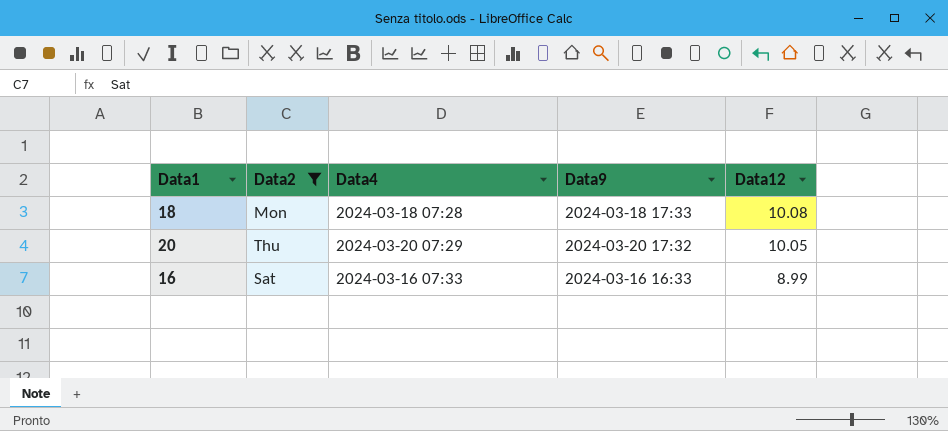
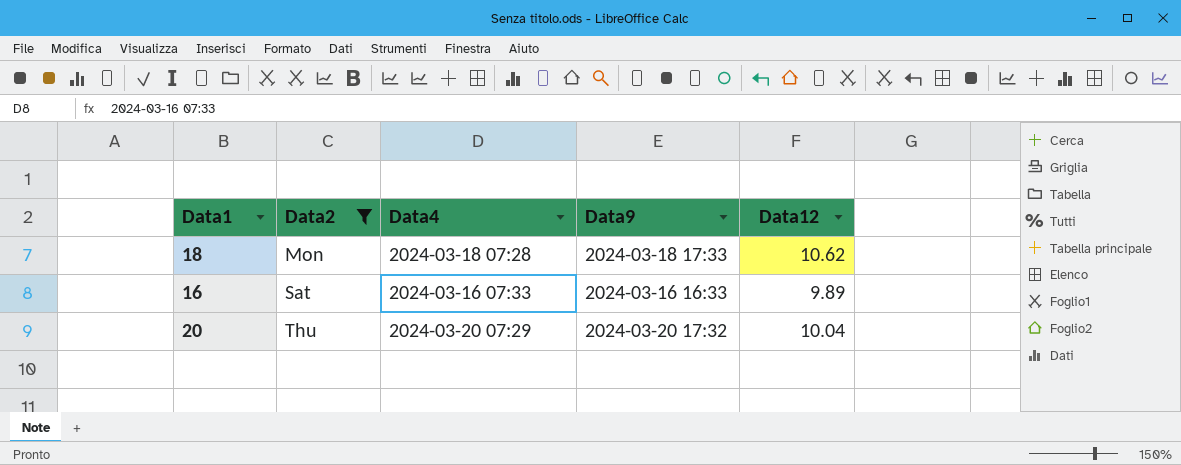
row order: Data12 descending -> Data2 ascending
18 | Data12: 10.08 -> 10.62
16 | Data12: 8.99 -> 9.89
20 | Data12: 10.05 -> 10.04

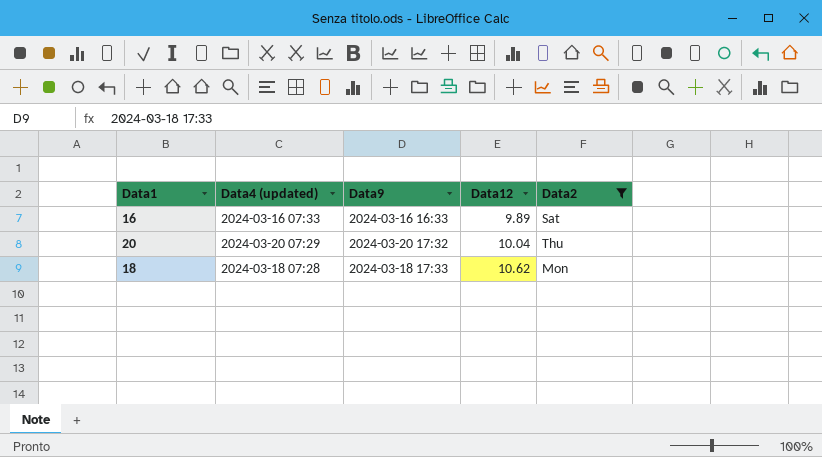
row order: Data2 ascending -> Data12 ascending
column name: Data4 -> Data4 (updated)
column Data2 | position: 2 -> 5

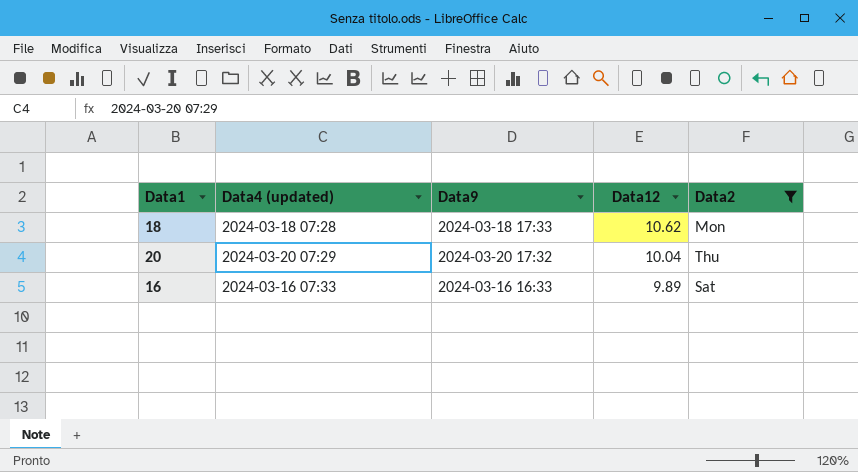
row order: Data12 ascending -> Data12 descending

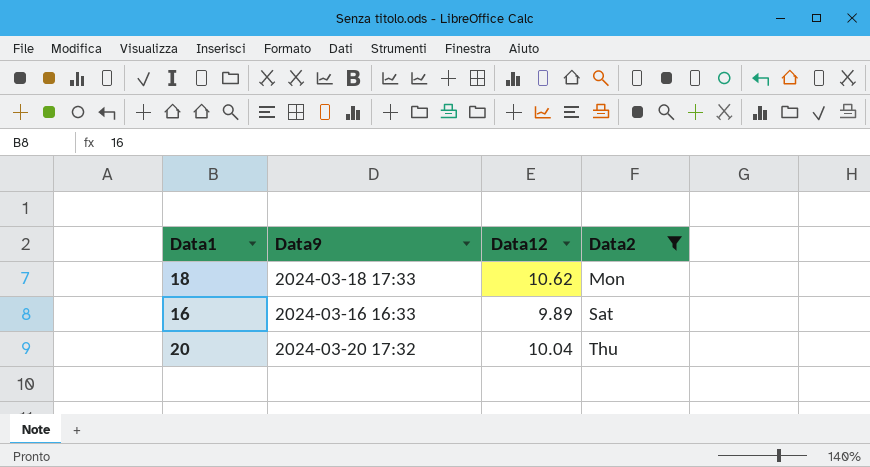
row order: Data12 descending -> Data2 ascending
column Data4 (updated) | position: 2 -> none

